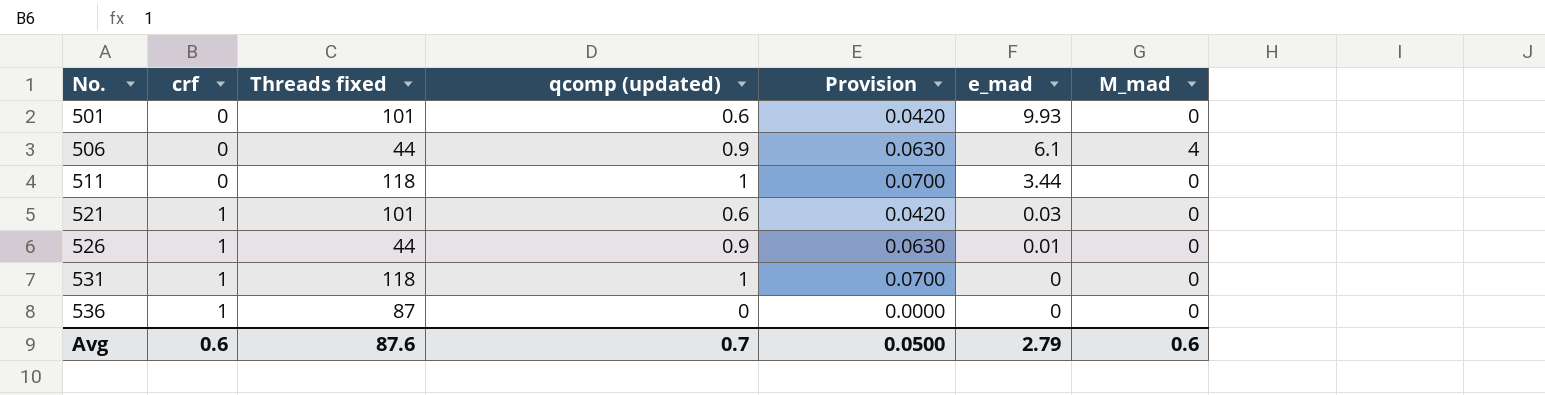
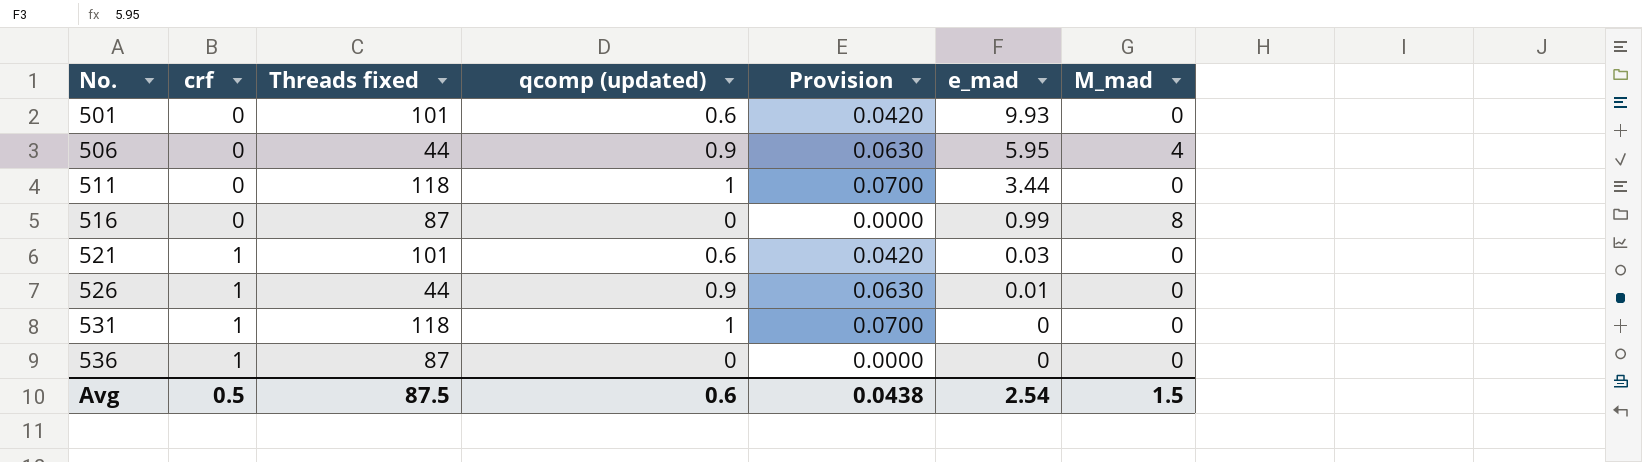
506 | e_mad: 6.1 -> 5.95
row 516: none -> 0 | 87 | 0 | 0.0000 | 0.99 | 8
Avg | crf: 0.6 -> 0.5
Avg | Threads fixed: 87.6 -> 87.5
Avg | qcomp (updated): 0.7 -> 0.6
Avg | Provision: 0.0500 -> 0.0438
Avg | e_mad: 2.79 -> 2.54
Avg | M_mad: 0.6 -> 1.5

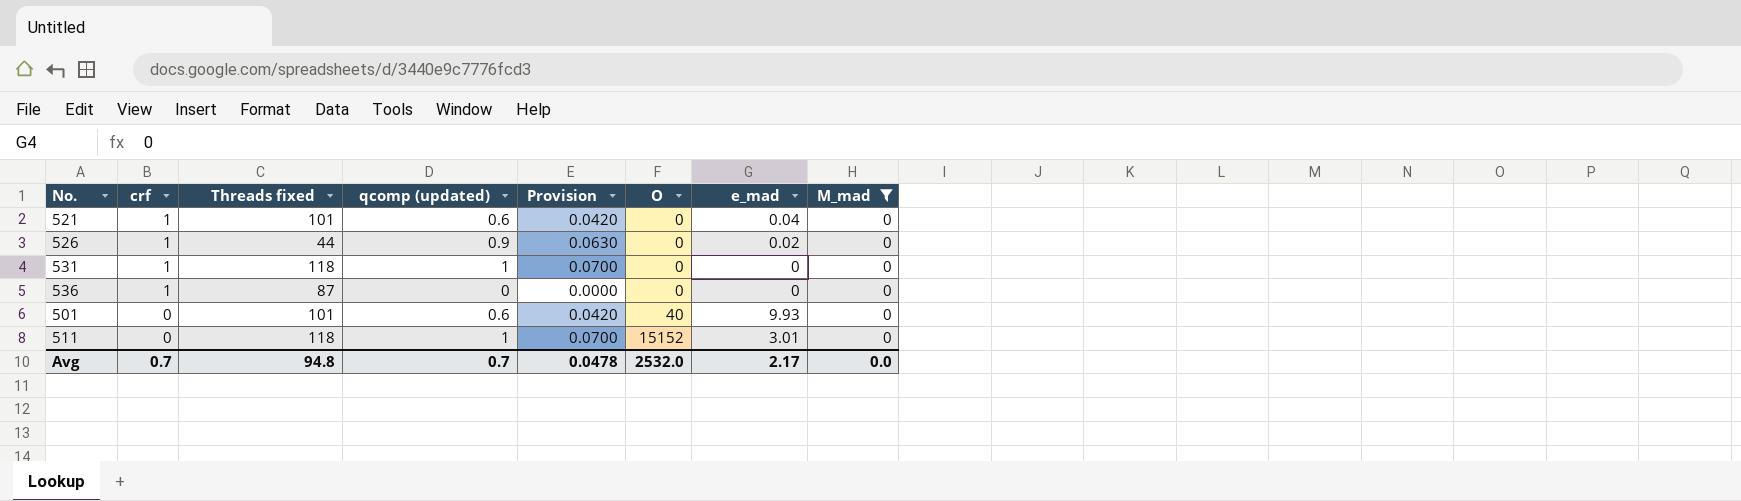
filter: none -> M_mad = 0
row order: No. ascending -> crf descending
column O | position: none -> 6
521 | e_mad: 0.03 -> 0.04
526 | e_mad: 0.01 -> 0.02
511 | e_mad: 3.44 -> 3.01
Avg | crf: 0.5 -> 0.7
Avg | Threads fixed: 87.5 -> 94.8
Avg | qcomp (updated): 0.6 -> 0.7
Avg | Provision: 0.0438 -> 0.0478
Avg | e_mad: 2.54 -> 2.17
Avg | M_mad: 1.5 -> 0.0

